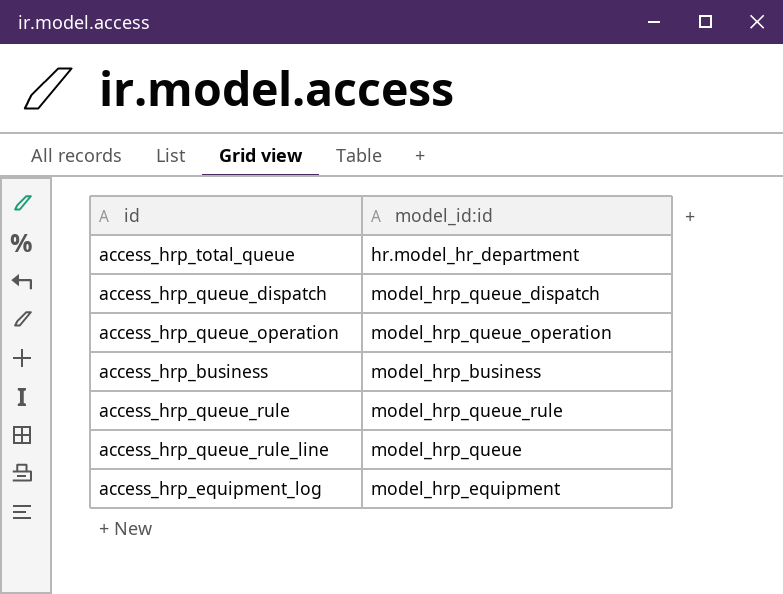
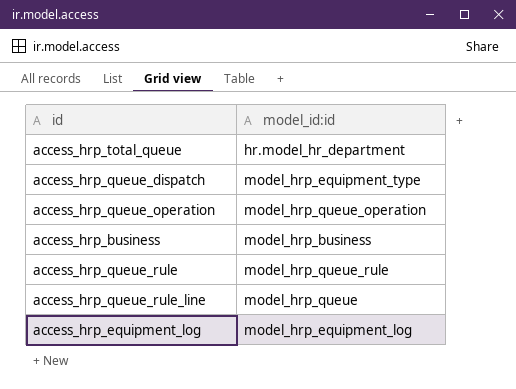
access_hrp_queue_dispatch | model_id:id: model_hrp_queue_dispatch -> model_hrp_equipment_type
access_hrp_equipment_log | model_id:id: model_hrp_equipment -> model_hrp_equipment_log

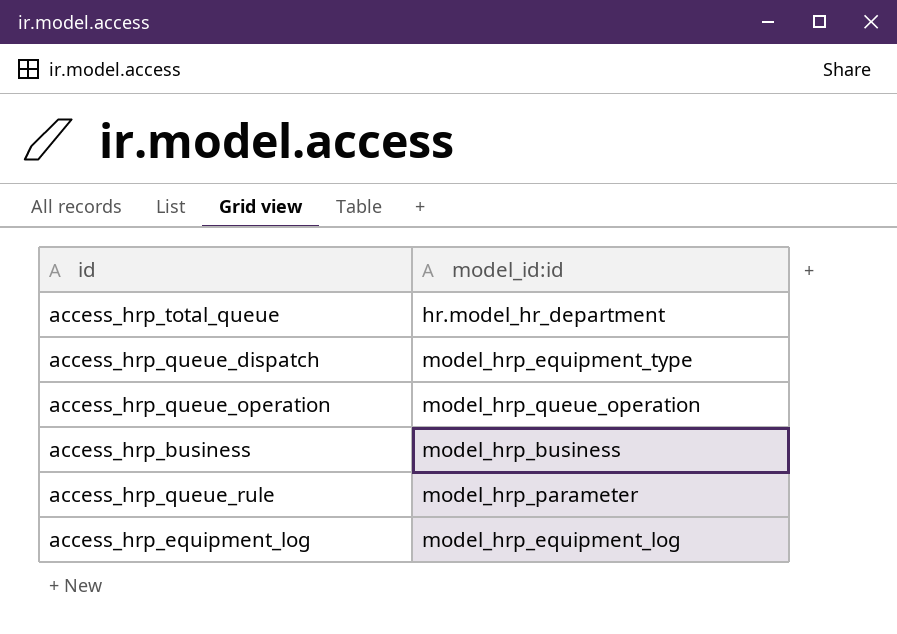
row access_hrp_queue_rule_line: model_hrp_queue -> none
access_hrp_queue_rule | model_id:id: model_hrp_queue_rule -> model_hrp_parameter

